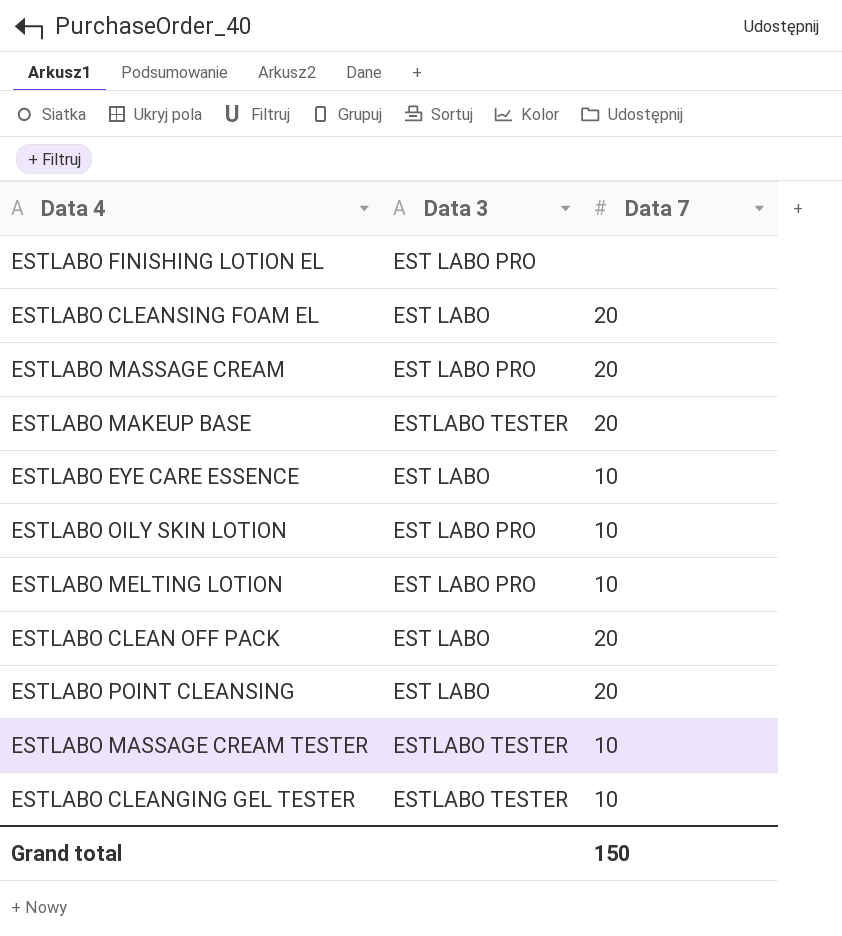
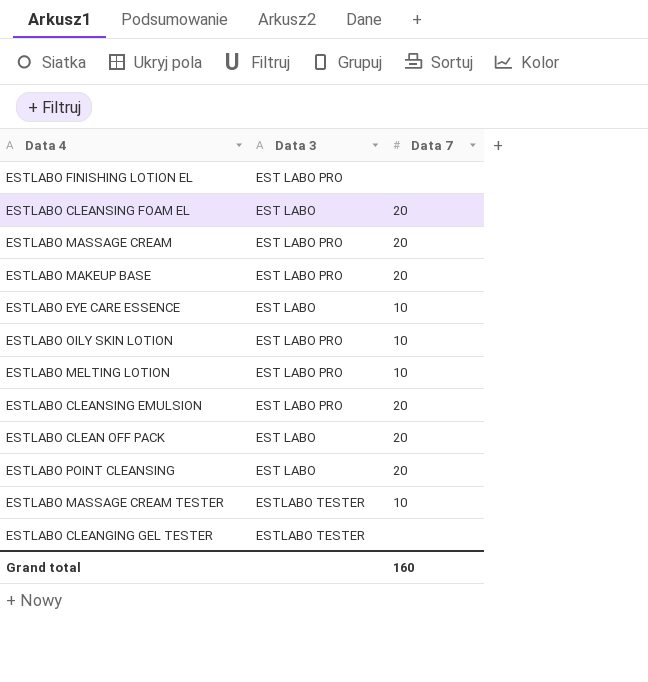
ESTLABO MAKEUP BASE | Data 3: ESTLABO TESTER -> EST LABO PRO
row ESTLABO CLEANSING EMULSION: none -> EST LABO PRO | 20
ESTLABO CLEANGING GEL TESTER | Data 7: 10 -> none
Grand total | Data 7: 150 -> 160

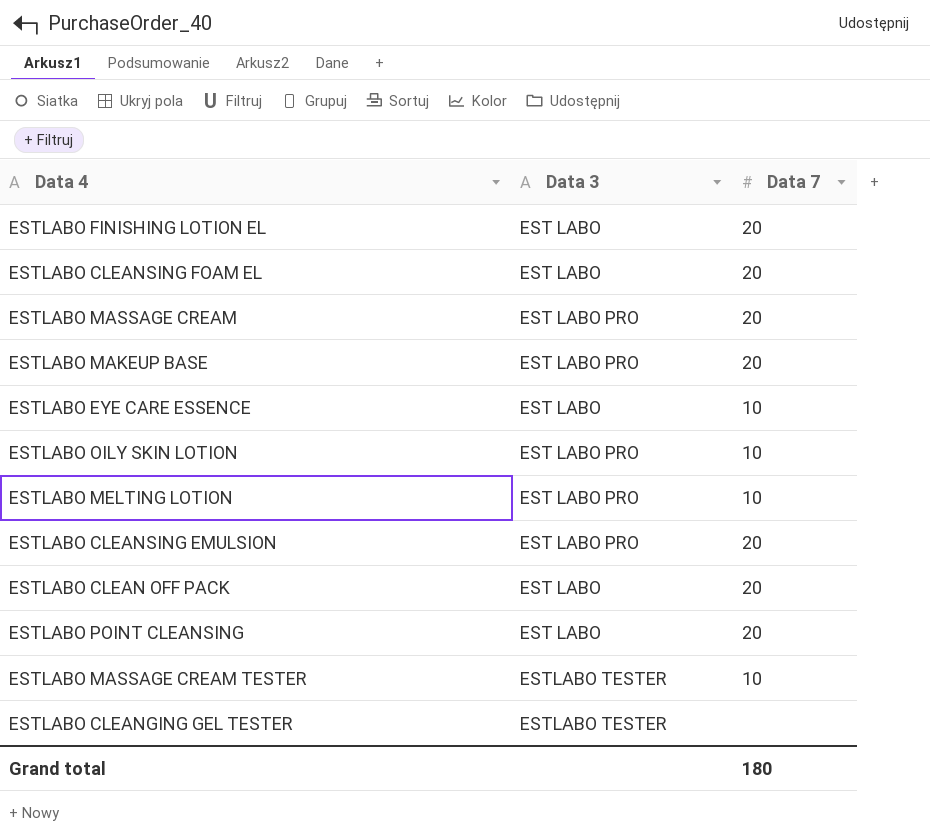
ESTLABO FINISHING LOTION EL | Data 3: EST LABO PRO -> EST LABO
ESTLABO FINISHING LOTION EL | Data 7: none -> 20
Grand total | Data 7: 160 -> 180

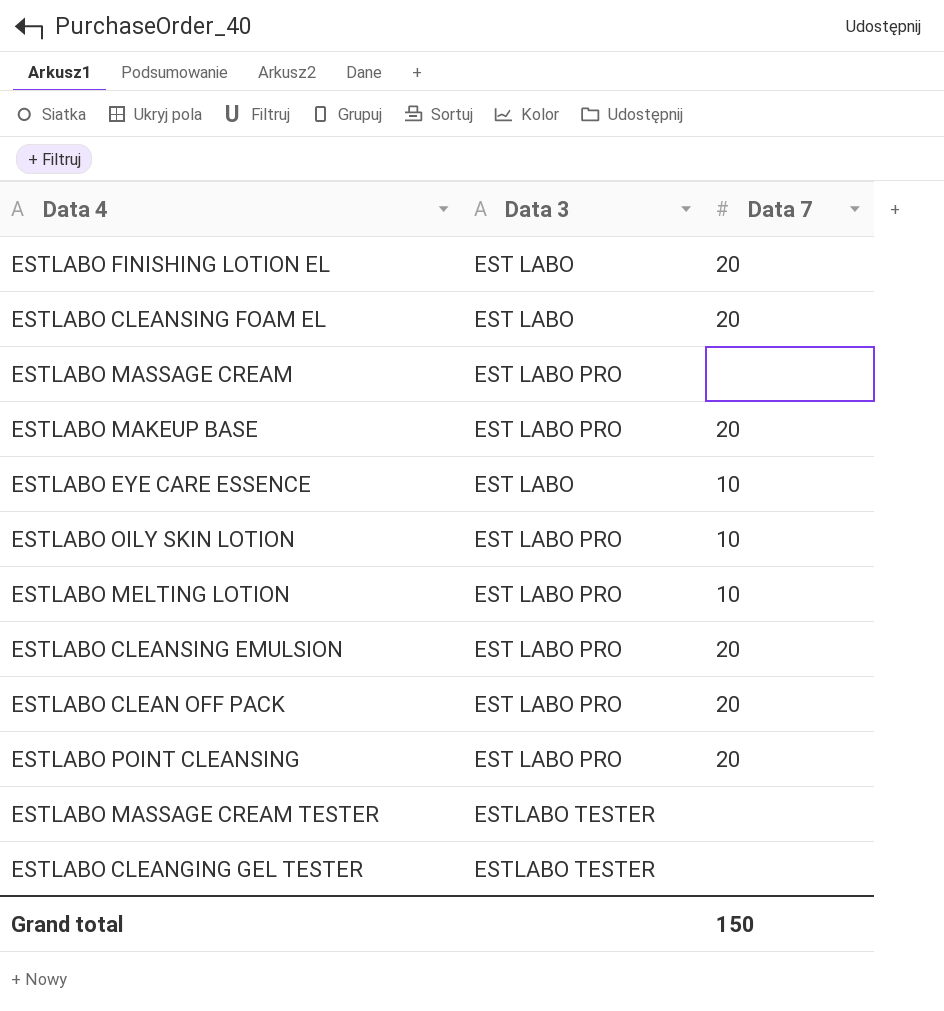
ESTLABO MASSAGE CREAM | Data 7: 20 -> none
ESTLABO CLEAN OFF PACK | Data 3: EST LABO -> EST LABO PRO
ESTLABO POINT CLEANSING | Data 3: EST LABO -> EST LABO PRO
ESTLABO MASSAGE CREAM TESTER | Data 7: 10 -> none
Grand total | Data 7: 180 -> 150

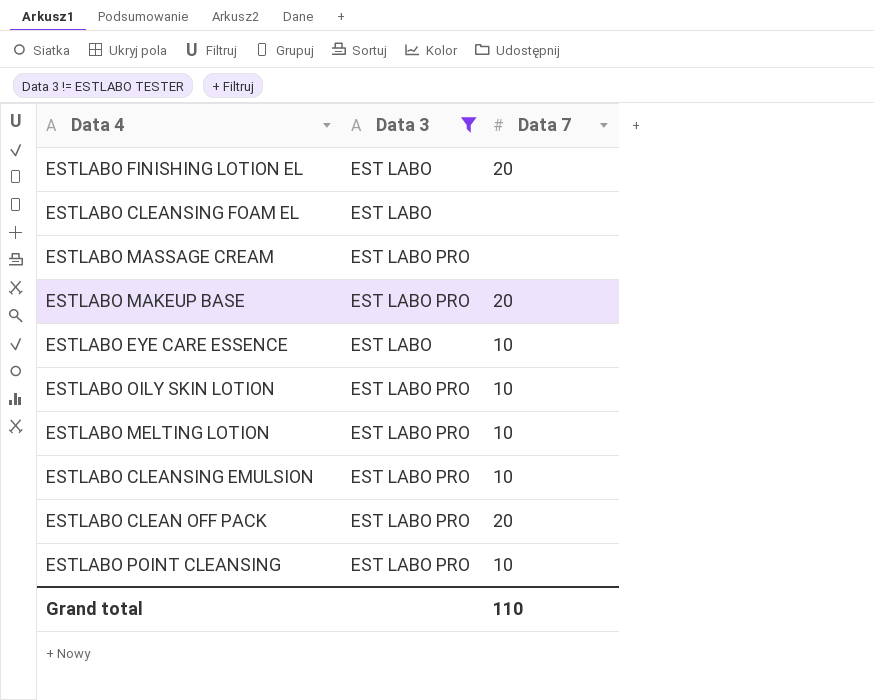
filter: none -> Data 3 != ESTLABO TESTER
ESTLABO CLEANSING FOAM EL | Data 7: 20 -> none
ESTLABO CLEANSING EMULSION | Data 7: 20 -> 10
ESTLABO POINT CLEANSING | Data 7: 20 -> 10
Grand total | Data 7: 150 -> 110

